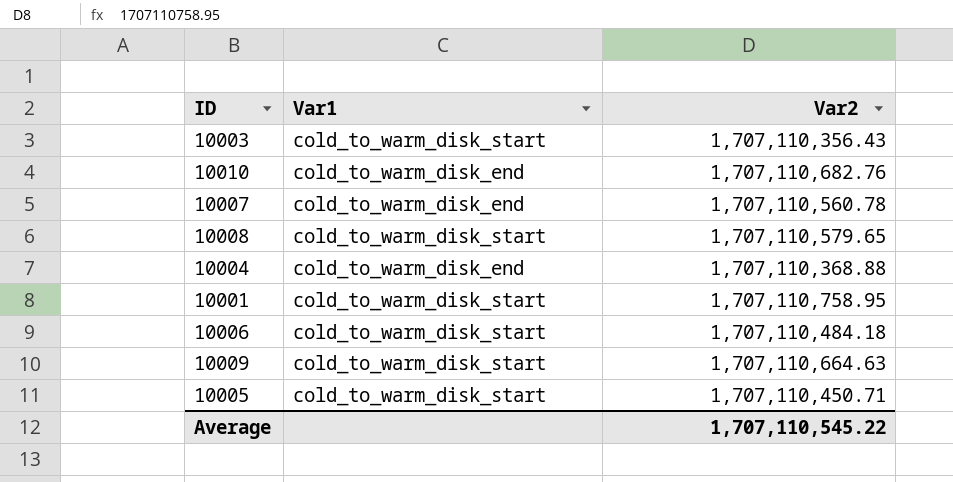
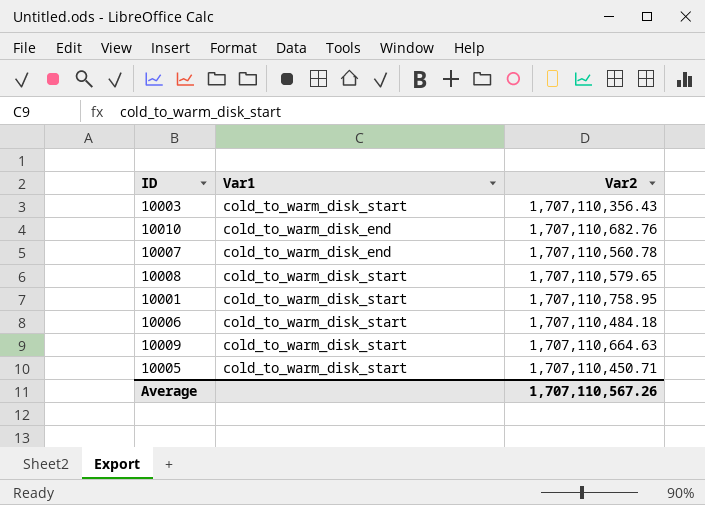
row 10004: cold_to_warm_disk_end | 1,707,110,368.88 -> none
Average | Var2: 1,707,110,545.22 -> 1,707,110,567.26

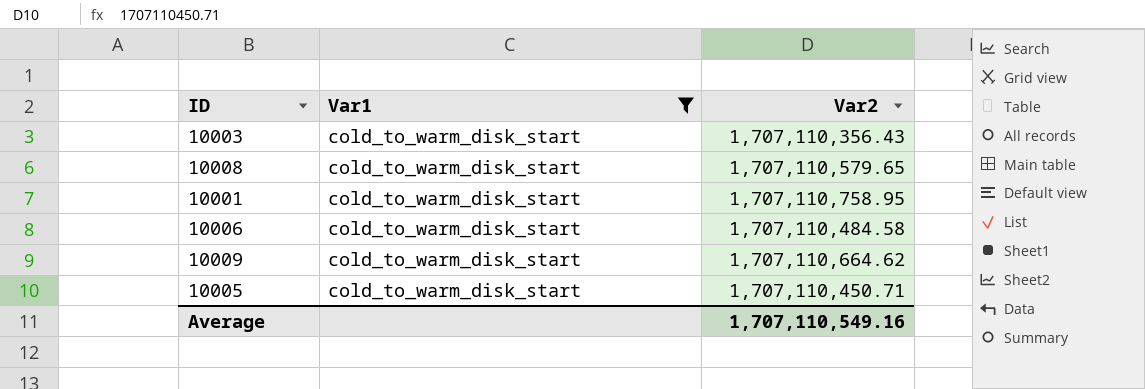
filter: none -> Var1 = cold_to_warm_disk_start
10006 | Var2: 1,707,110,484.18 -> 1,707,110,484.58
10009 | Var2: 1,707,110,664.63 -> 1,707,110,664.62
Average | Var2: 1,707,110,567.26 -> 1,707,110,549.16

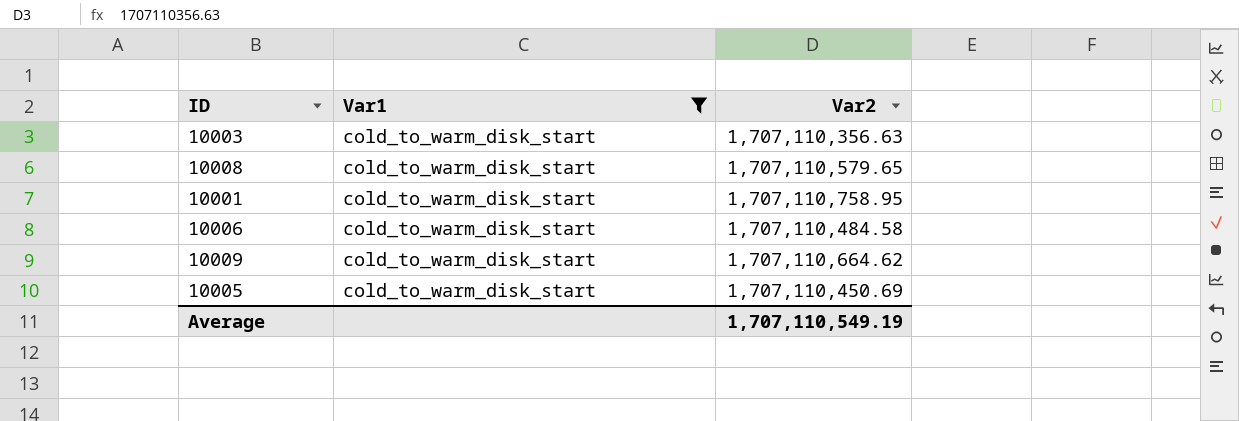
10003 | Var2: 1,707,110,356.43 -> 1,707,110,356.63
10005 | Var2: 1,707,110,450.71 -> 1,707,110,450.69
Average | Var2: 1,707,110,549.16 -> 1,707,110,549.19

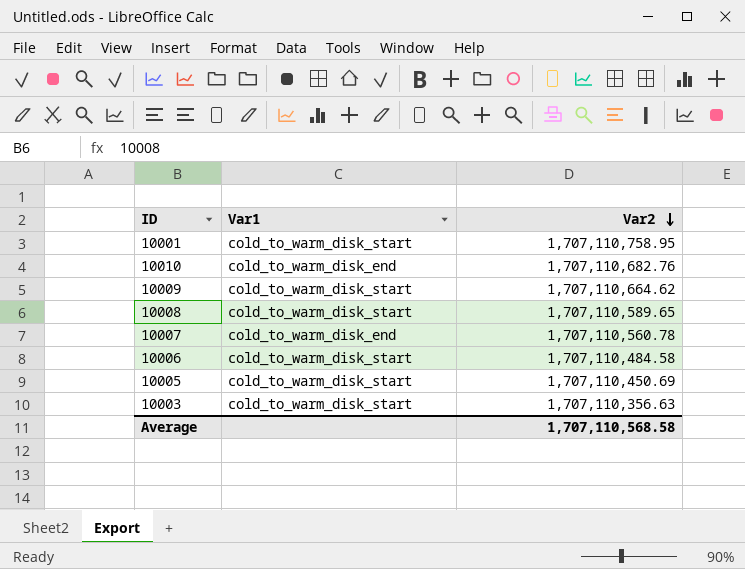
filter: Var1 = cold_to_warm_disk_start -> none
row order: none -> Var2 descending
10008 | Var2: 1,707,110,579.65 -> 1,707,110,589.65
Average | Var2: 1,707,110,549.19 -> 1,707,110,568.58

